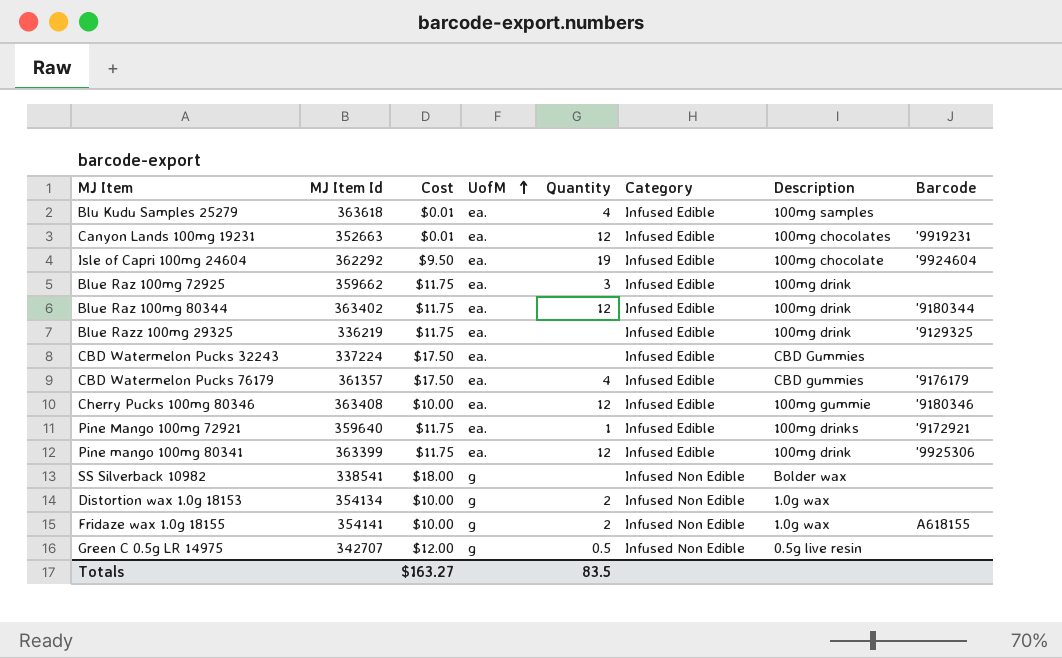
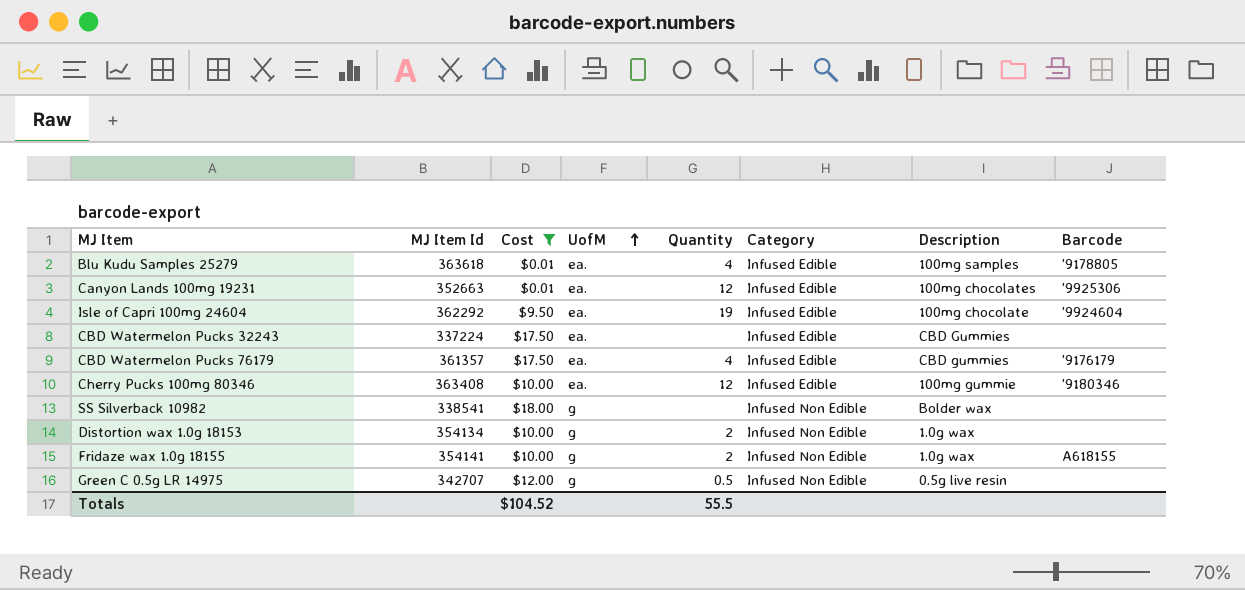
filter: none -> Cost != $11.75
Blu Kudu Samples 25279 | Barcode: none -> '9178805
Canyon Lands 100mg 19231 | Barcode: '9919231 -> '9925306
Totals | Cost: $163.27 -> $104.52
Totals | Quantity: 83.5 -> 55.5

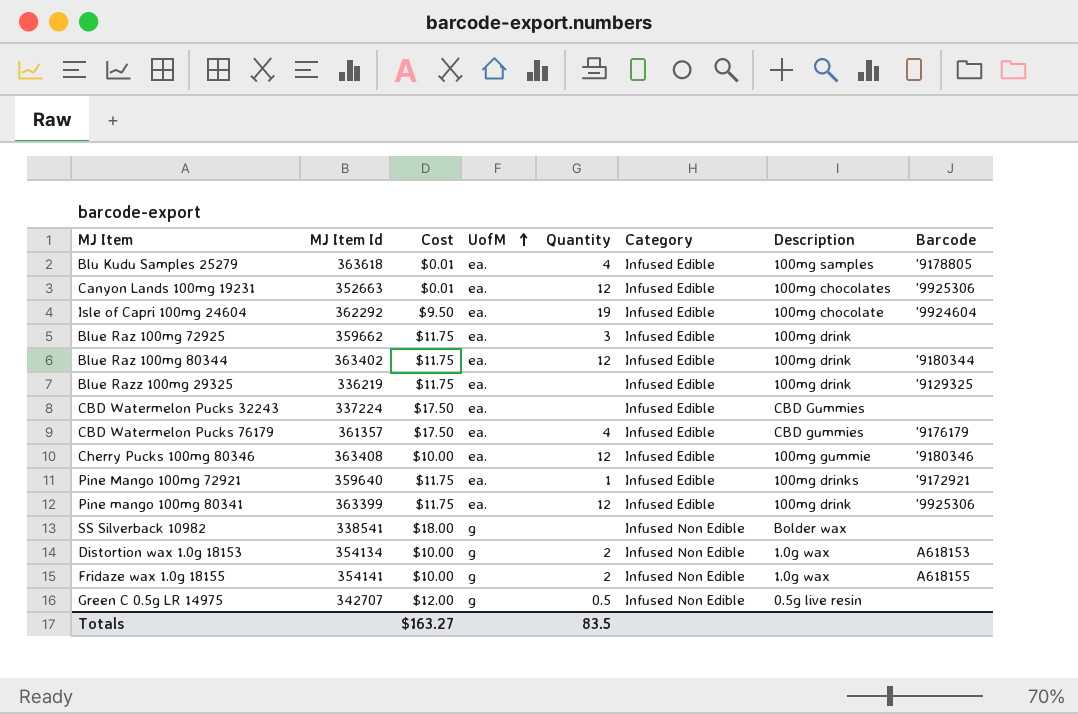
filter: Cost != $11.75 -> none
Distortion wax 1.0g 18153 | Barcode: none -> A618153
Totals | Cost: $104.52 -> $163.27
Totals | Quantity: 55.5 -> 83.5

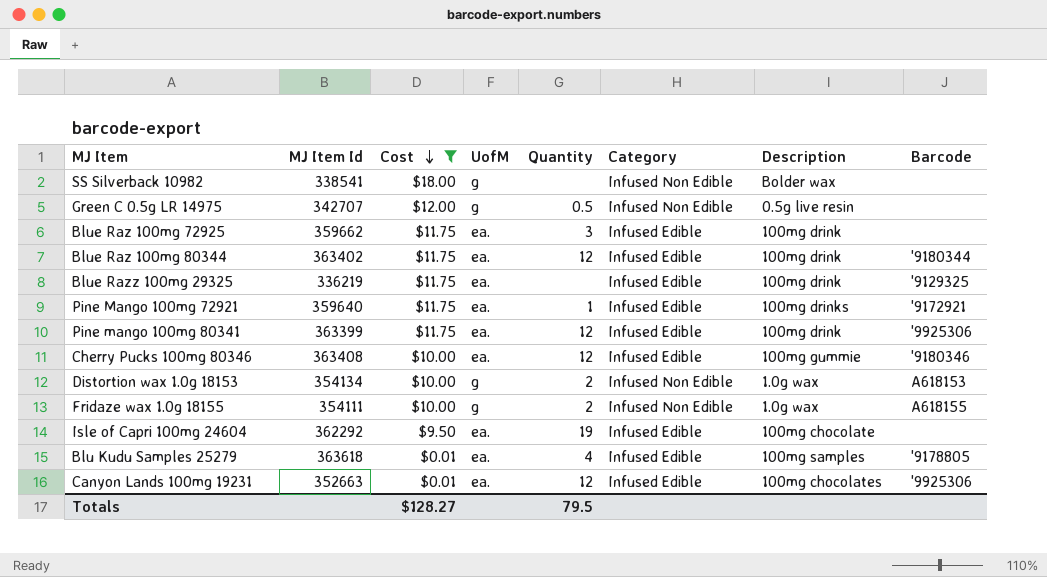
filter: none -> Cost != $17.50
row order: UofM ascending -> Cost descending
Fridaze wax 1.0g 18155 | MJ Item Id: 354141 -> 354111
Isle of Capri 100mg 24604 | Barcode: '9924604 -> none
Totals | Cost: $163.27 -> $128.27
Totals | Quantity: 83.5 -> 79.5

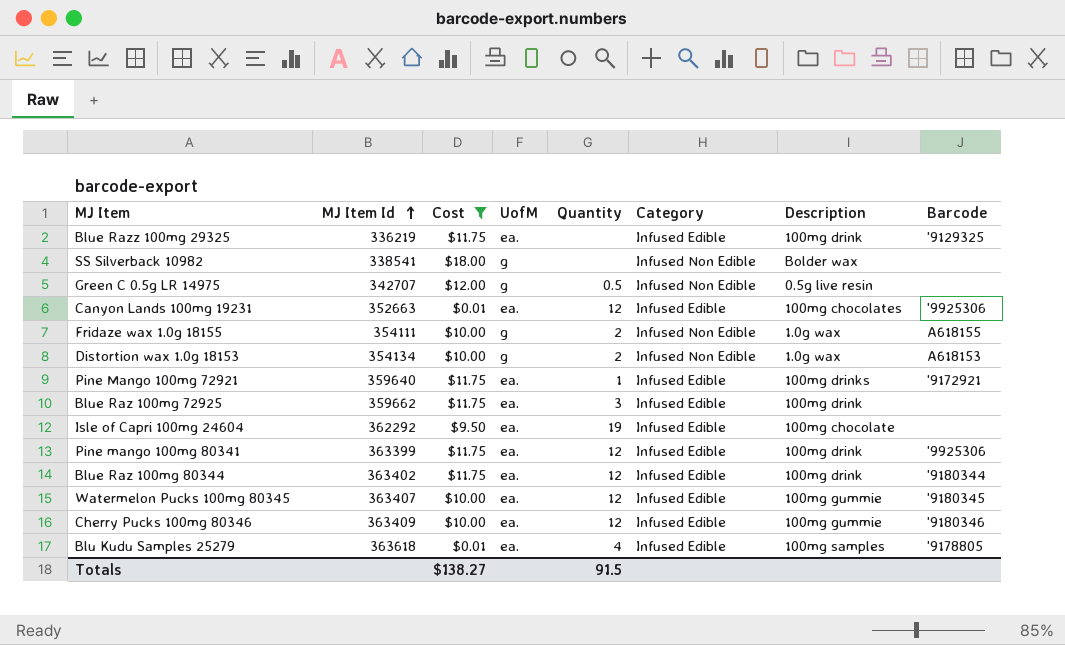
row order: Cost descending -> MJ Item Id ascending
row Watermelon Pucks 100mg 80345: none -> 363407 | $10.00 | ea. | 12 | Infused Edible | 100mg gummie | '9180345
Cherry Pucks 100mg 80346 | MJ Item Id: 363408 -> 363409
Totals | Cost: $128.27 -> $138.27
Totals | Quantity: 79.5 -> 91.5

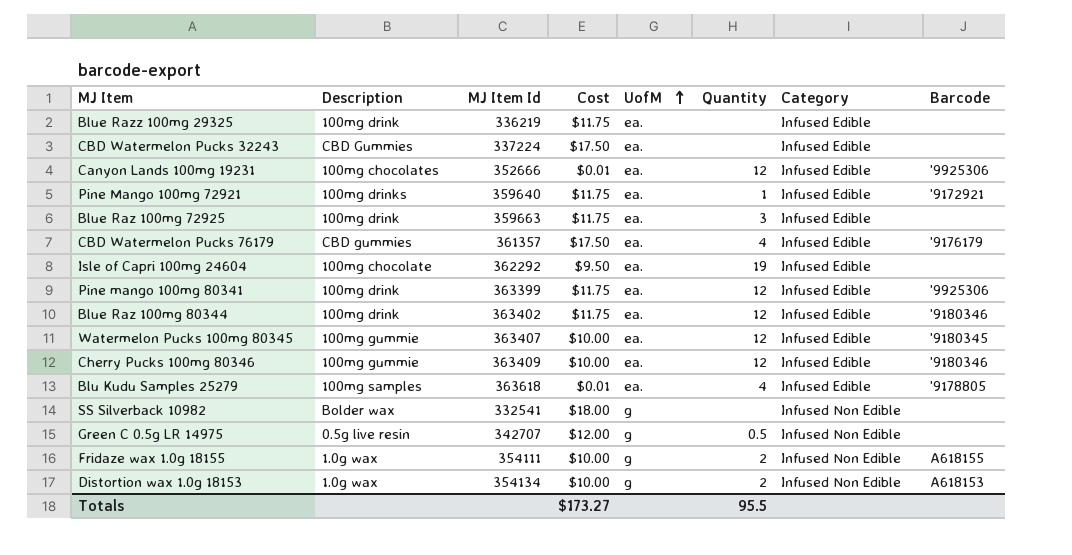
filter: Cost != $17.50 -> none
row order: MJ Item Id ascending -> UofM ascending
column Description | position: 7 -> 2
Blue Razz 100mg 29325 | Barcode: '9129325 -> none
Canyon Lands 100mg 19231 | MJ Item Id: 352663 -> 352666
Blue Raz 100mg 72925 | MJ Item Id: 359662 -> 359663
Blue Raz 100mg 80344 | Barcode: '9180344 -> '9180346
SS Silverback 10982 | MJ Item Id: 338541 -> 332541
Totals | Cost: $138.27 -> $173.27
Totals | Quantity: 91.5 -> 95.5

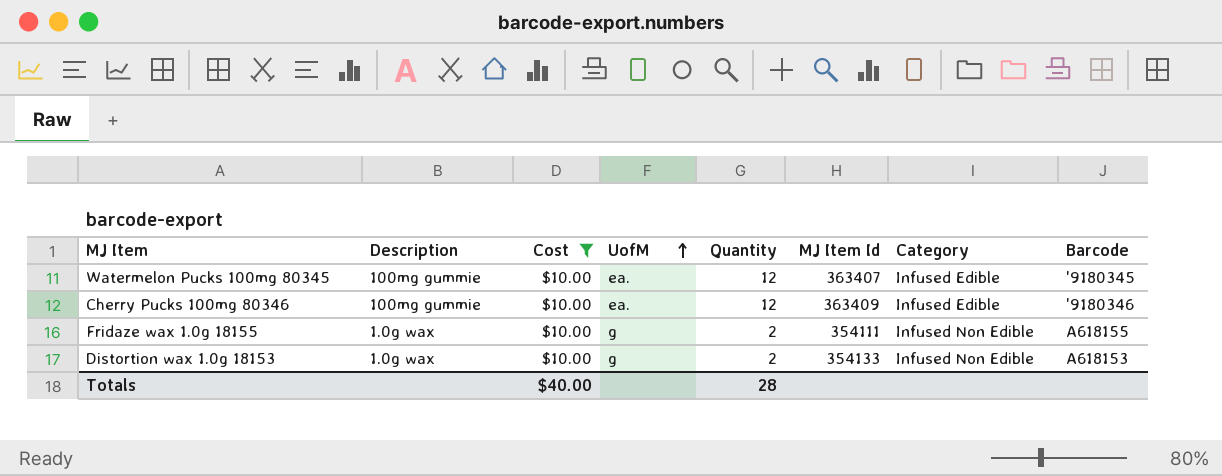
filter: none -> Cost = $10.00
column MJ Item Id | position: 3 -> 6
Distortion wax 1.0g 18153 | MJ Item Id: 354134 -> 354133
Totals | Cost: $173.27 -> $40.00
Totals | Quantity: 95.5 -> 28

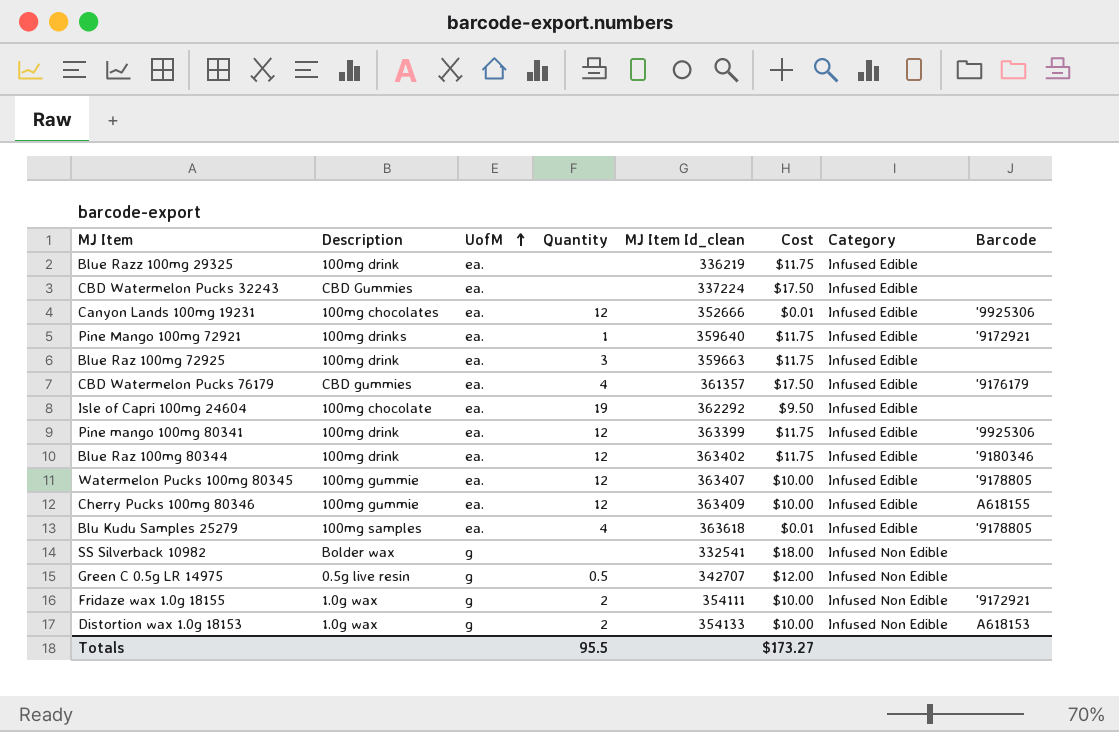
filter: Cost = $10.00 -> none
column name: MJ Item Id -> MJ Item Id_clean
column Cost | position: 3 -> 6
Watermelon Pucks 100mg 80345 | Barcode: '9180345 -> '9178805
Cherry Pucks 100mg 80346 | Barcode: '9180346 -> A618155
Fridaze wax 1.0g 18155 | Barcode: A618155 -> '9172921
Totals | Quantity: 28 -> 95.5
Totals | Cost: $40.00 -> $173.27

